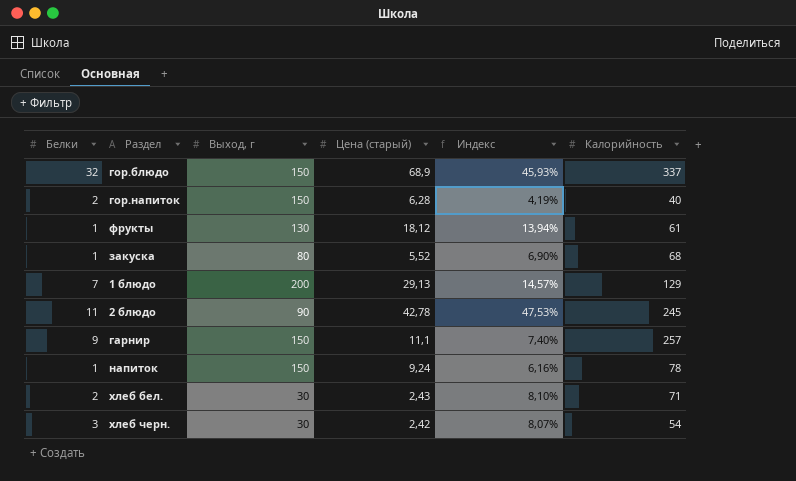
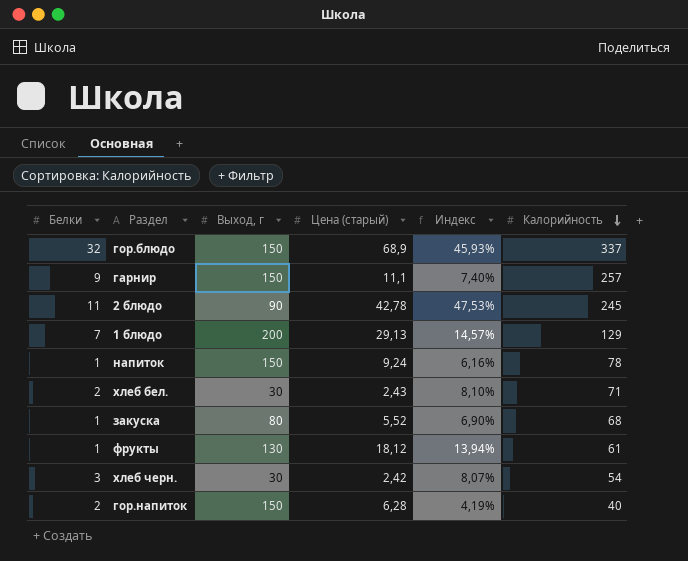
row order: none -> Калорийность descending

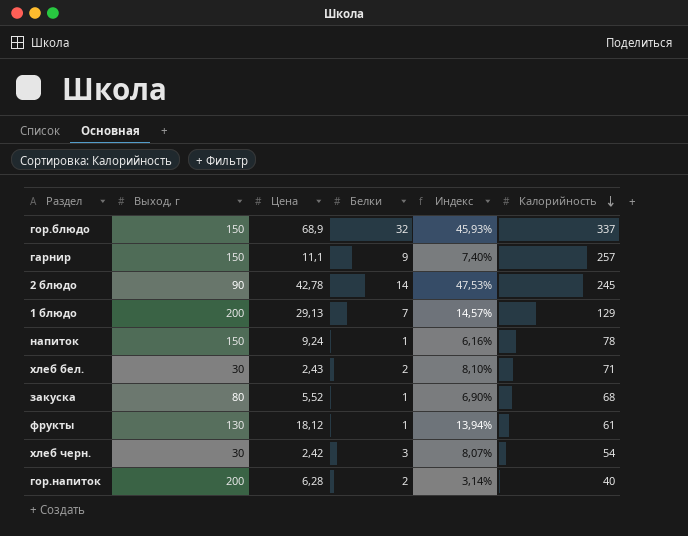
column name: Цена (старый) -> Цена
column Белки | position: 1 -> 4
2 блюдо | Белки: 11 -> 14
гор.напиток | Выход, г: 150 -> 200
гор.напиток | Индекс: 4,19% -> 3,14%

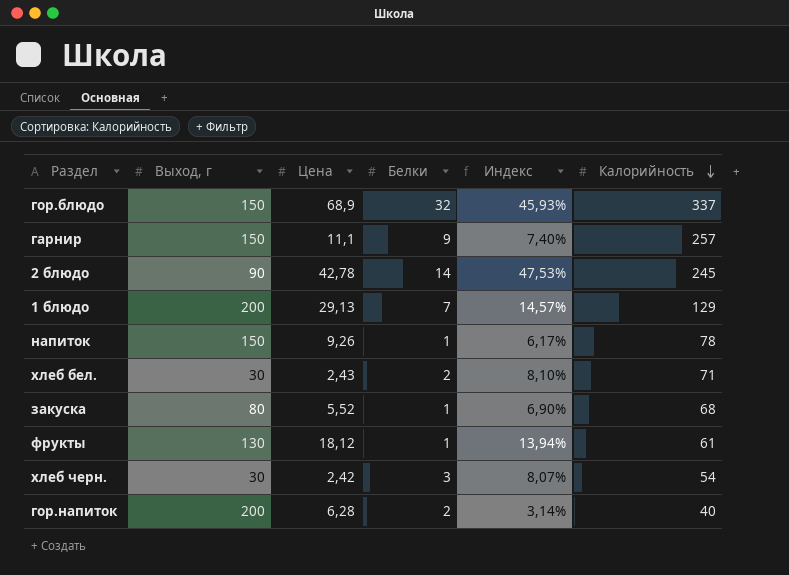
напиток | Цена: 9,24 -> 9,26
напиток | Индекс: 6,16% -> 6,17%

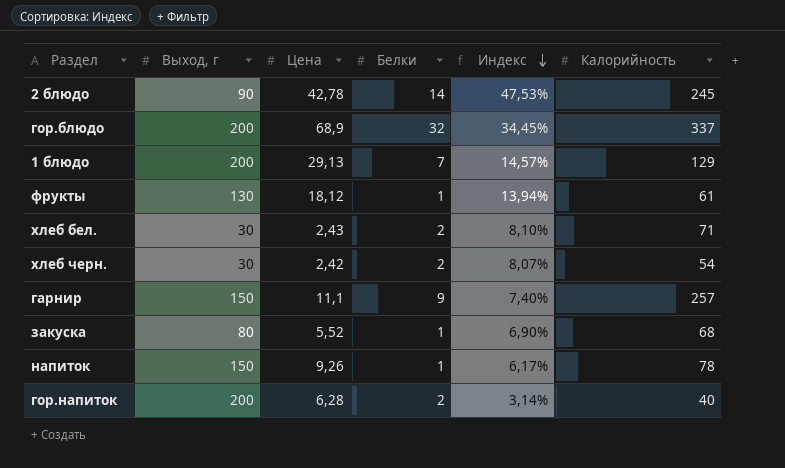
row order: Калорийность descending -> Индекс descending
гор.блюдо | Выход, г: 150 -> 200
гор.блюдо | Индекс: 45,93% -> 34,45%
хлеб черн. | Белки: 3 -> 2

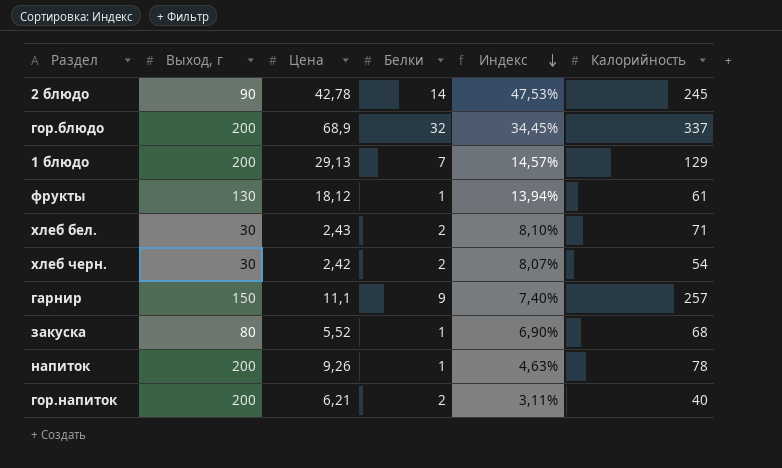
напиток | Выход, г: 150 -> 200
напиток | Индекс: 6,17% -> 4,63%
гор.напиток | Цена: 6,28 -> 6,21
гор.напиток | Индекс: 3,14% -> 3,11%

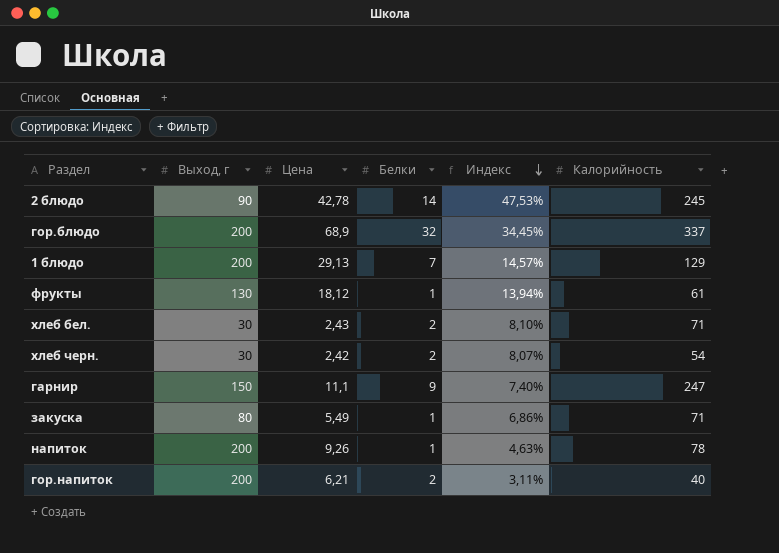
гарнир | Калорийность: 257 -> 247
закуска | Цена: 5,52 -> 5,49
закуска | Индекс: 6,90% -> 6,86%
закуска | Калорийность: 68 -> 71

